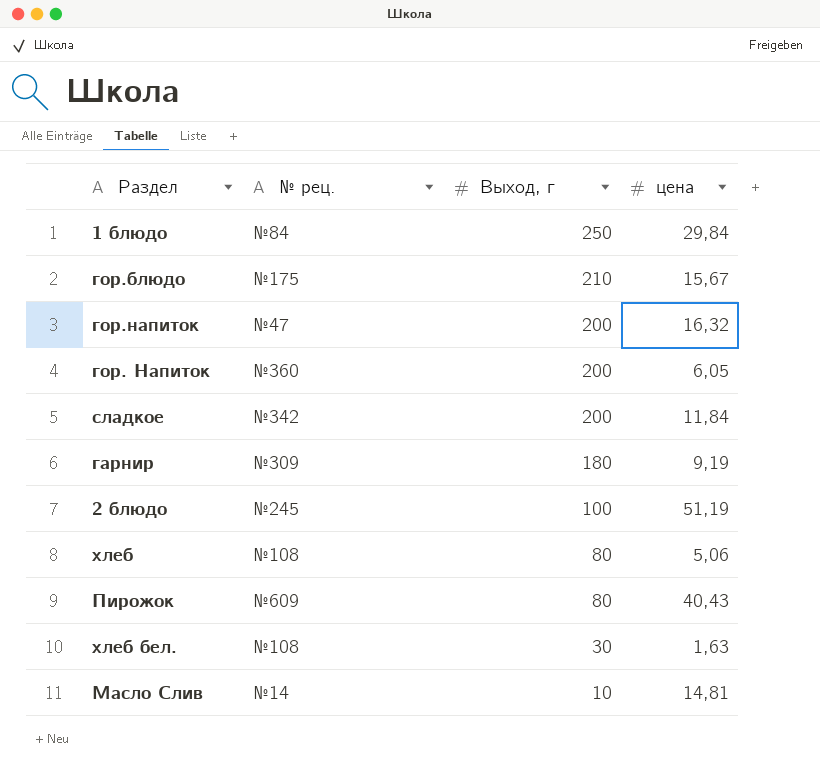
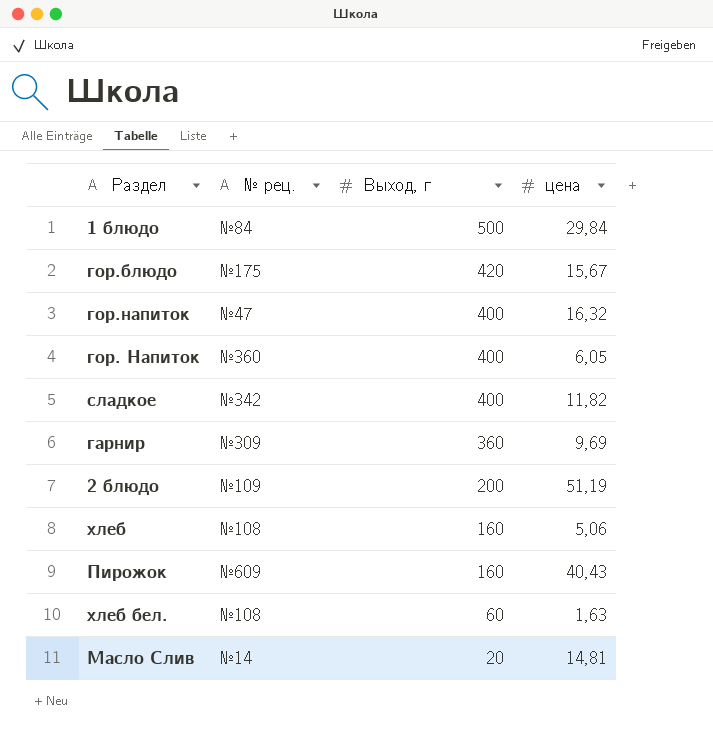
1 блюдо | Выход, г: 250 -> 500
гор.блюдо | Выход, г: 210 -> 420
гор.напиток | Выход, г: 200 -> 400
гор. Напиток | Выход, г: 200 -> 400
сладкое | Выход, г: 200 -> 400
сладкое | цена: 11,84 -> 11,82
гарнир | Выход, г: 180 -> 360
гарнир | цена: 9,19 -> 9,69
2 блюдо | № рец.: №245 -> №109
2 блюдо | Выход, г: 100 -> 200
хлеб | Выход, г: 80 -> 160
Пирожок | Выход, г: 80 -> 160
хлеб бел. | Выход, г: 30 -> 60
Масло Слив | Выход, г: 10 -> 20

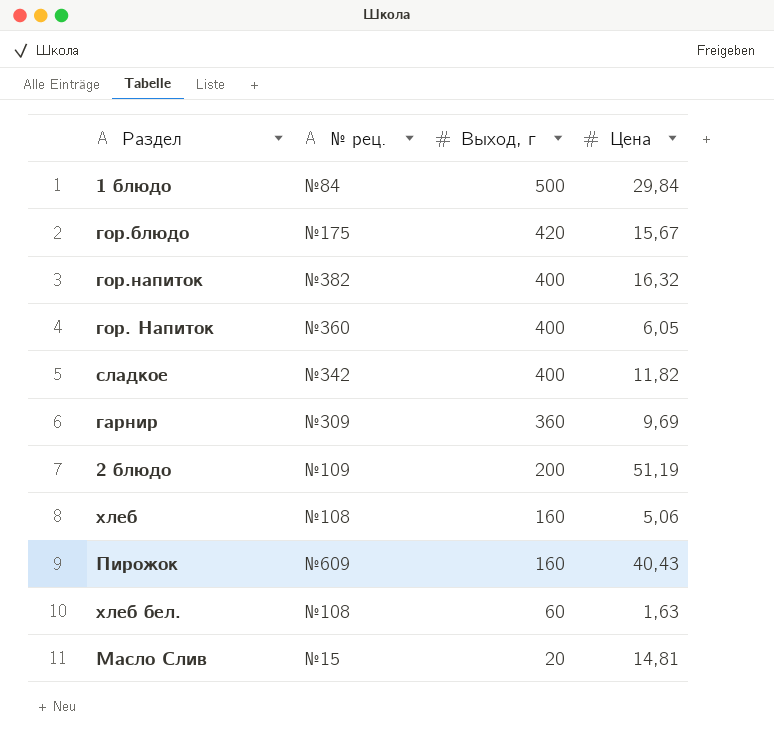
column name: цена -> Цена
гор.напиток | № рец.: №47 -> №382
Масло Слив | № рец.: №14 -> №15

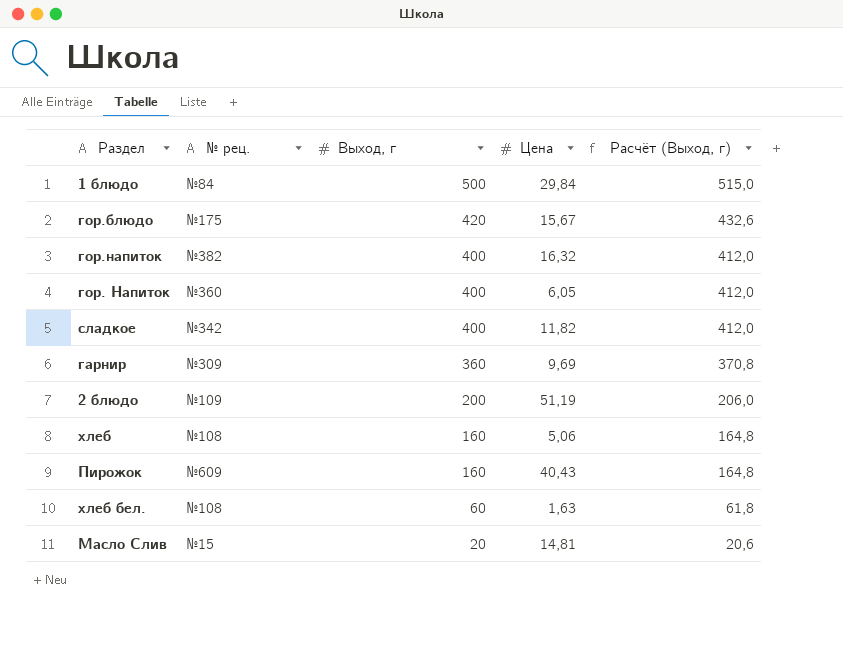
column Расчёт (Выход, г) | formula: none -> [Выход, г] * 1,03

